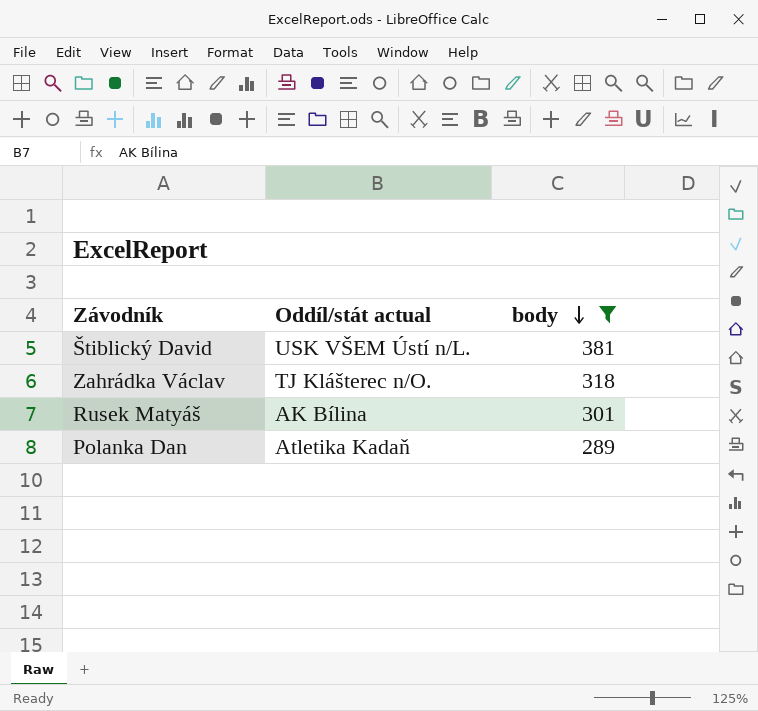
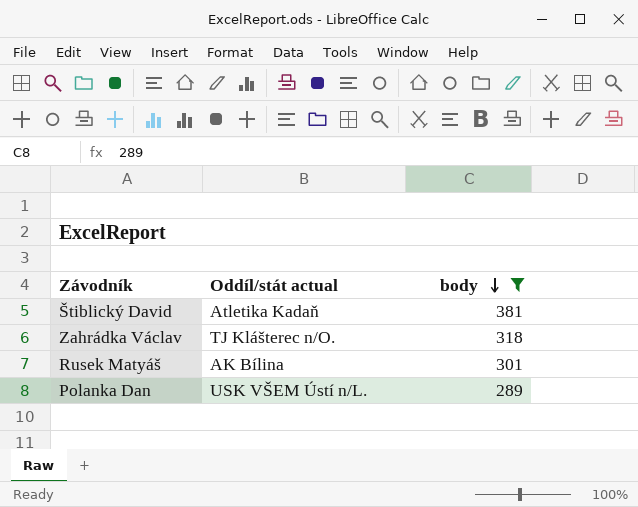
Štiblický David | Oddíl/stát actual: USK VŠEM Ústí n/L. -> Atletika Kadaň
Polanka Dan | Oddíl/stát actual: Atletika Kadaň -> USK VŠEM Ústí n/L.

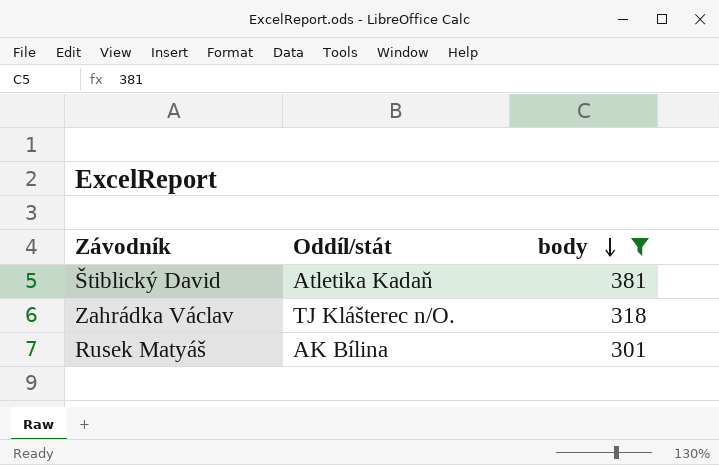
column name: Oddíl/stát actual -> Oddíl/stát
row Polanka Dan: USK VŠEM Ústí n/L. | 289 -> none

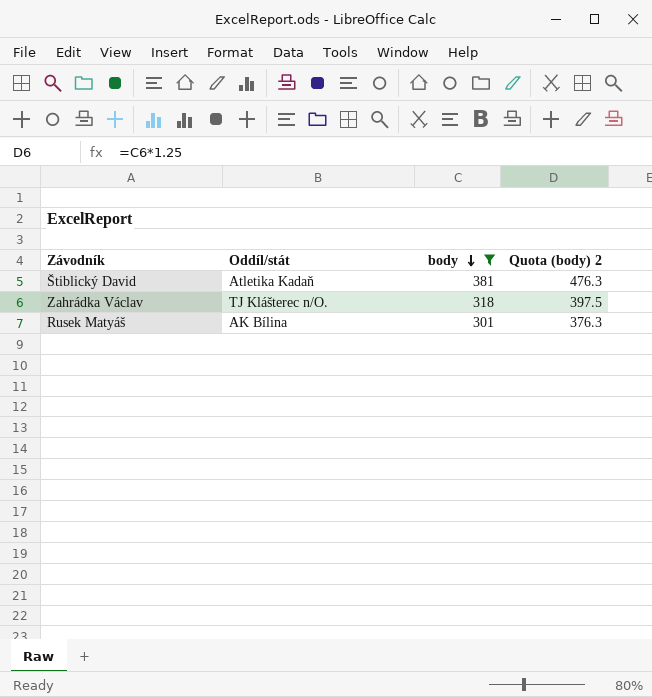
column Quota (body) 2 | formula: none -> [body] * 1.25

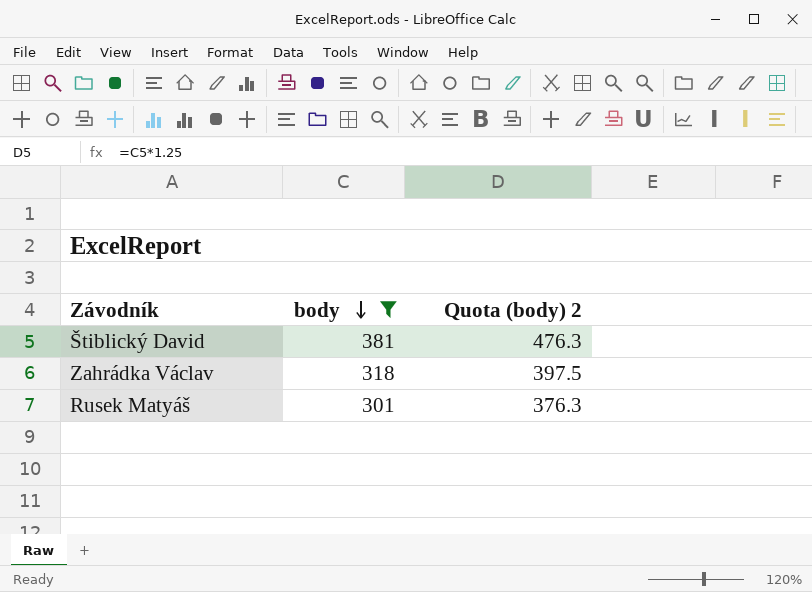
column Oddíl/stát | position: 2 -> none

